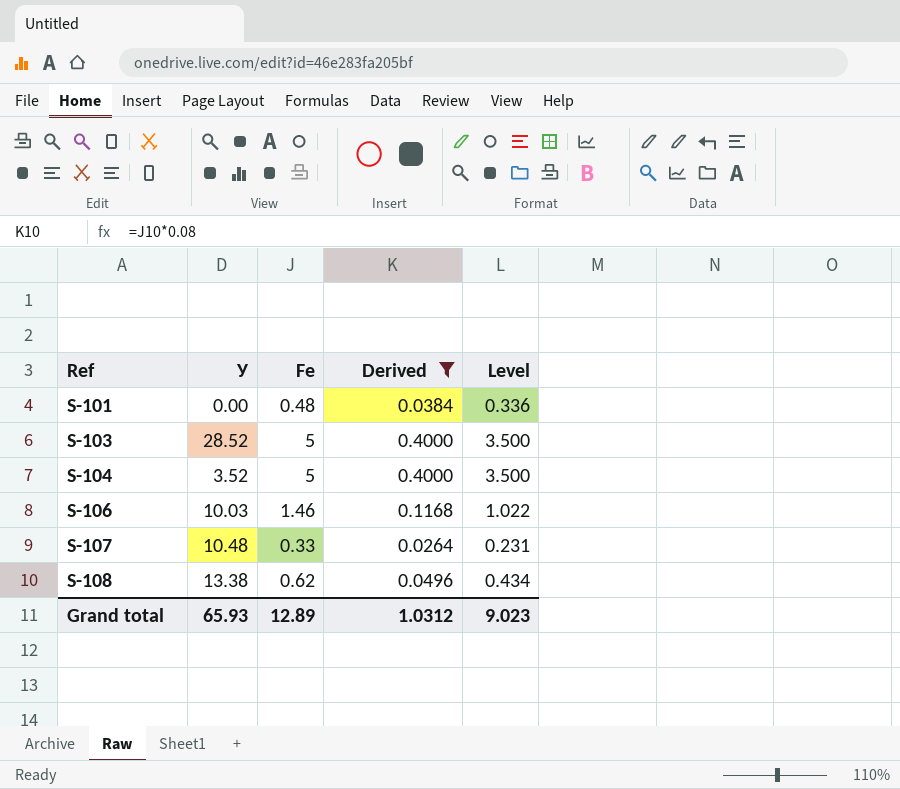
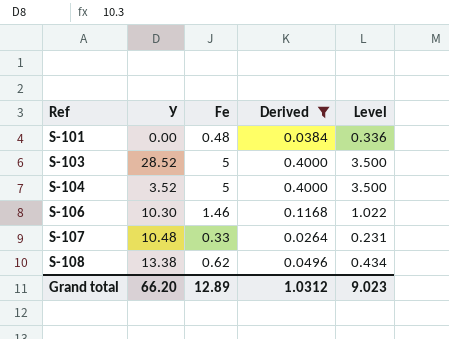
S-106 | У: 10.03 -> 10.30
Grand total | У: 65.93 -> 66.20

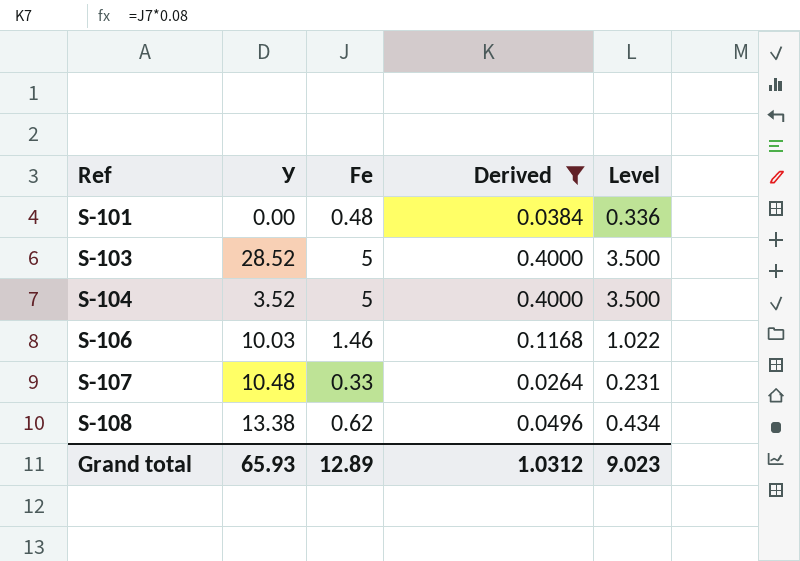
S-106 | У: 10.30 -> 10.03
Grand total | У: 66.20 -> 65.93

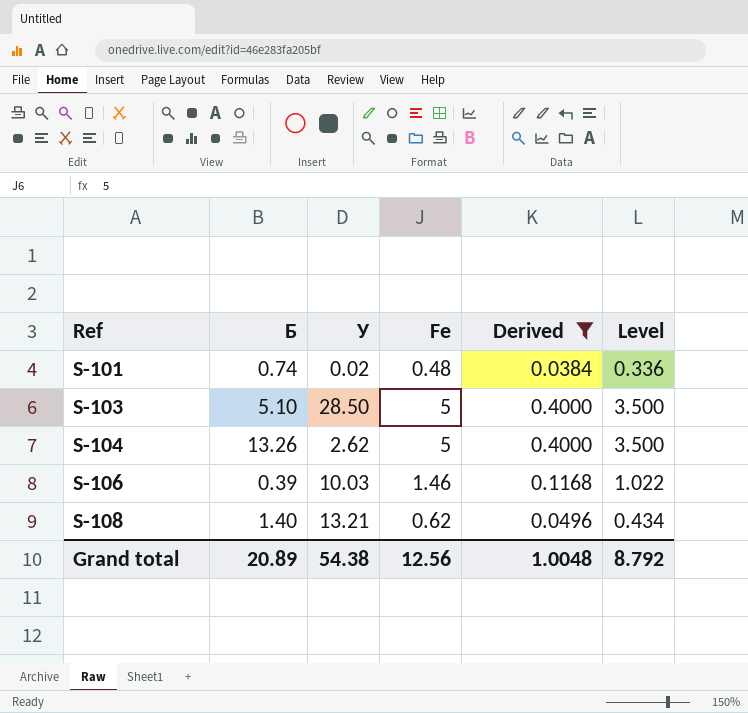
column Б | position: none -> 2
row S-107: 10.48 | 0.33 | 0.0264 | 0.231 -> none
S-101 | У: 0.00 -> 0.02
S-103 | У: 28.52 -> 28.50
S-104 | У: 3.52 -> 2.62
S-108 | У: 13.38 -> 13.21
Grand total | У: 65.93 -> 54.38
Grand total | Fe: 12.89 -> 12.56
Grand total | Derived: 1.0312 -> 1.0048
Grand total | Level: 9.023 -> 8.792

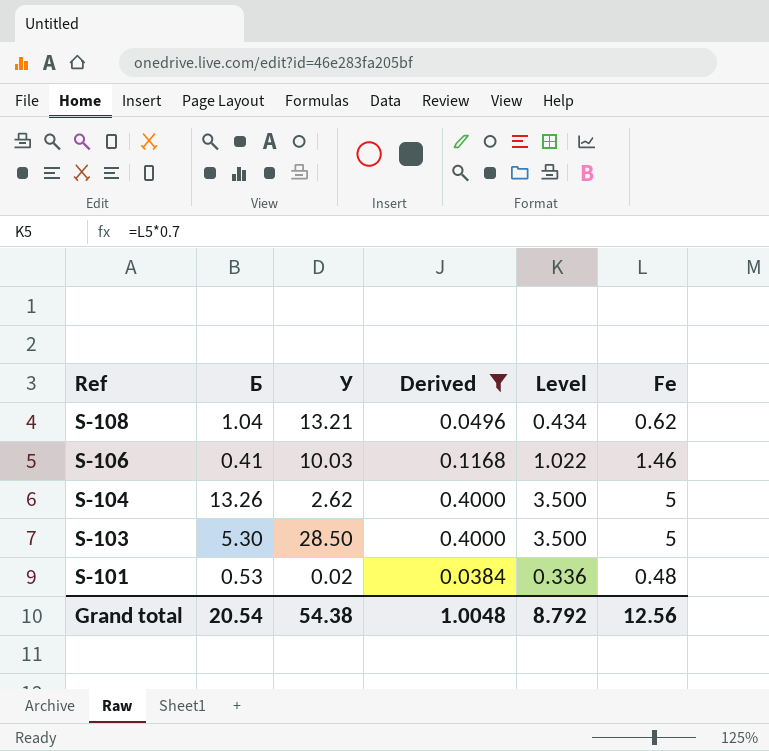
row order: Ref ascending -> Ref descending
column Fe | position: 4 -> 6
S-108 | Б: 1.40 -> 1.04
S-106 | Б: 0.39 -> 0.41
S-103 | Б: 5.10 -> 5.30
S-101 | Б: 0.74 -> 0.53
Grand total | Б: 20.89 -> 20.54

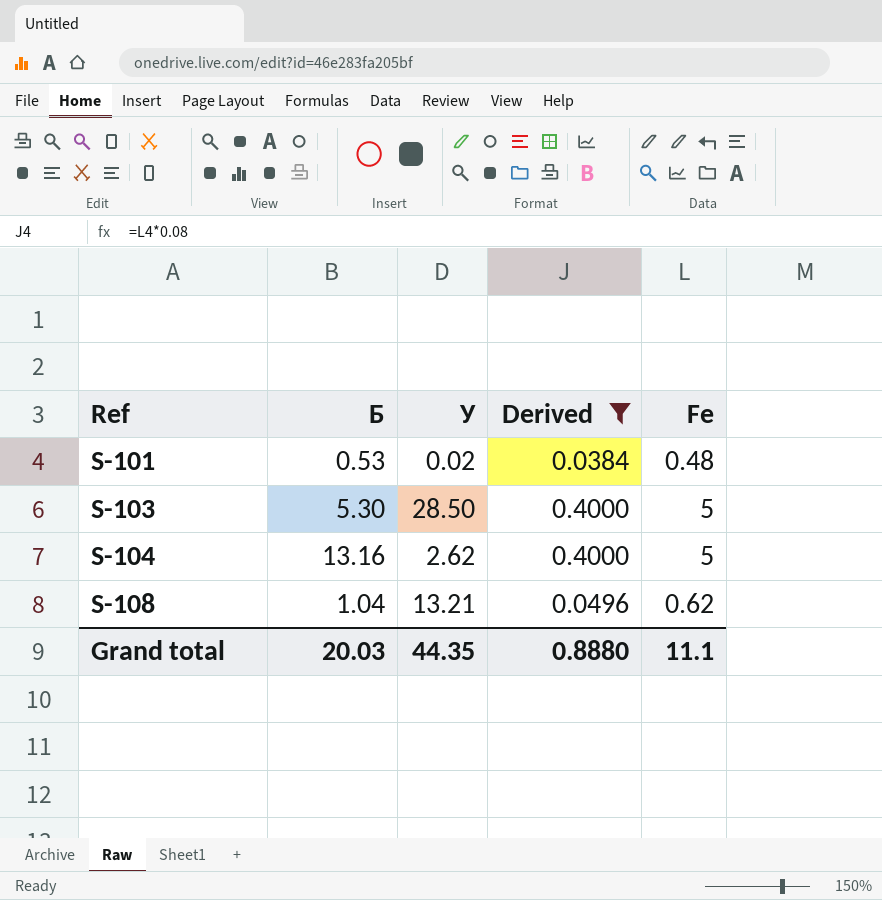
row order: Ref descending -> Ref ascending
column Level | formula: [Fe] * 0.7 -> none
row S-106: 0.41 | 10.03 | 0.1168 | 1.022 | 1.46 -> none
S-104 | Б: 13.26 -> 13.16
Grand total | Б: 20.54 -> 20.03
Grand total | У: 54.38 -> 44.35
Grand total | Derived: 1.0048 -> 0.8880
Grand total | Fe: 12.56 -> 11.1

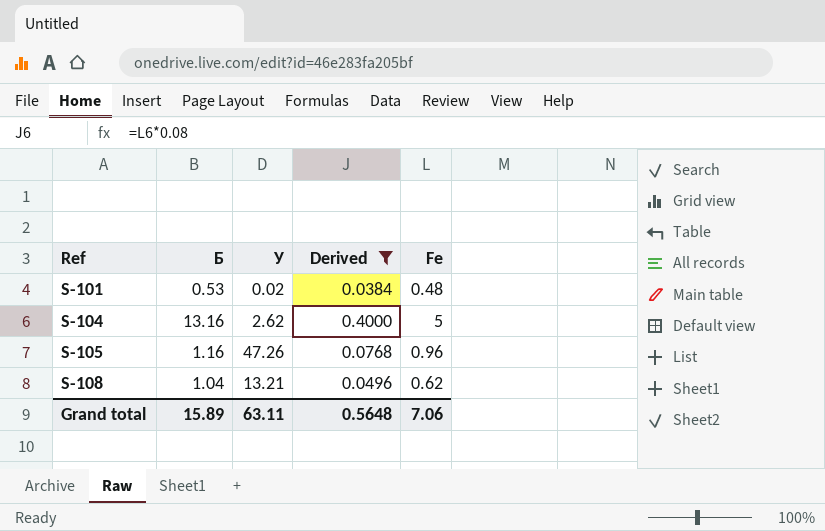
row S-103: 5.30 | 28.50 | 0.4000 | 5 -> none
row S-105: none -> 1.16 | 47.26 | 0.0768 | 0.96
Grand total | Б: 20.03 -> 15.89
Grand total | У: 44.35 -> 63.11
Grand total | Derived: 0.8880 -> 0.5648
Grand total | Fe: 11.1 -> 7.06

